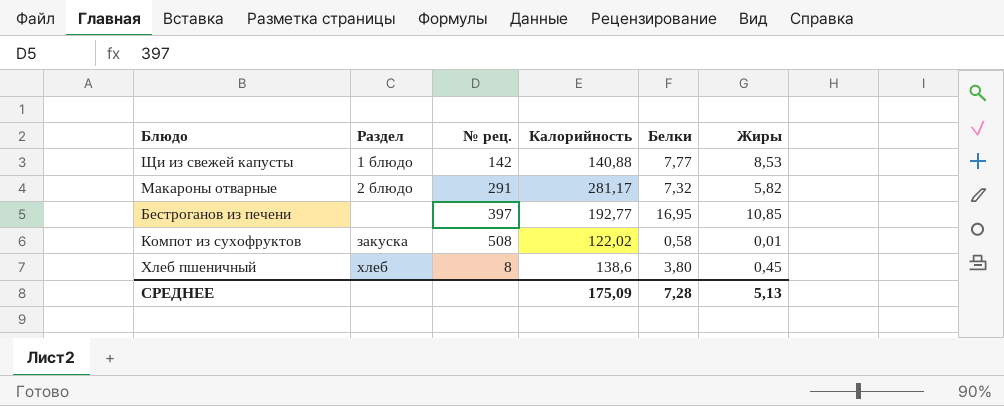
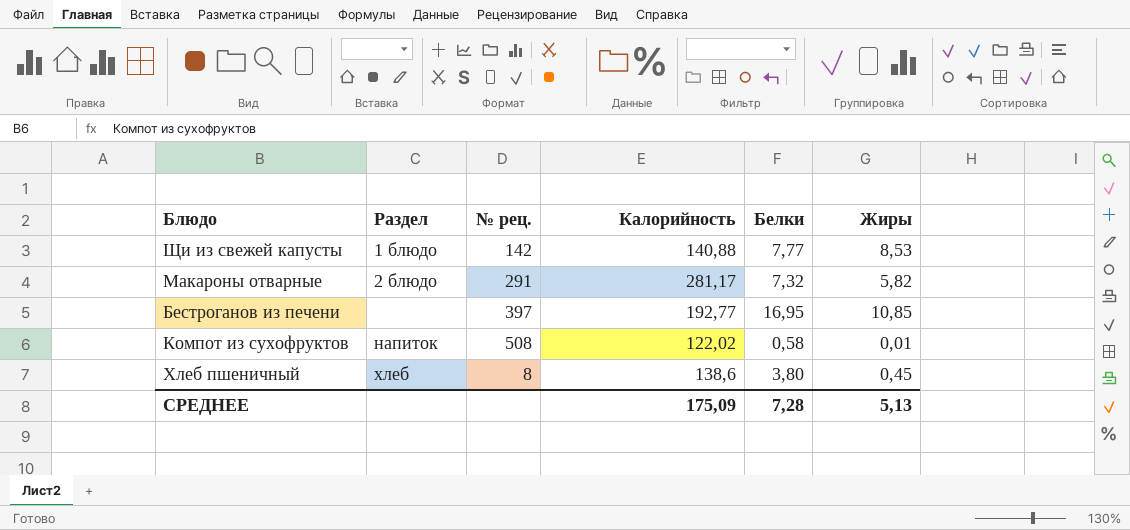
Компот из сухофруктов | Раздел: закуска -> напиток

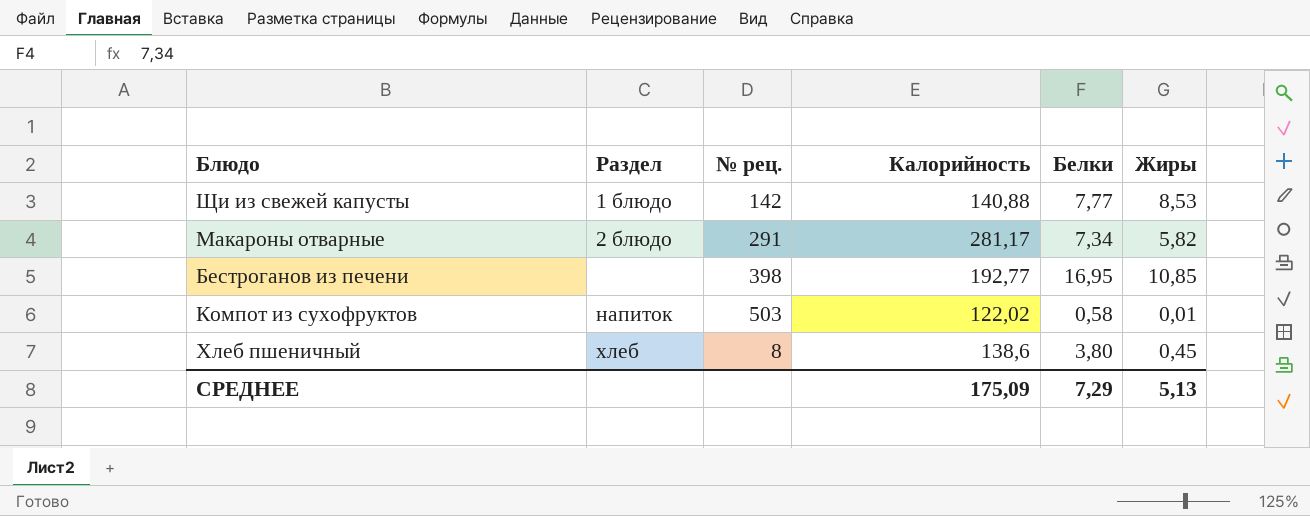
Макароны отварные | Белки: 7,32 -> 7,34
Бестроганов из печени | № рец.: 397 -> 398
Компот из сухофруктов | № рец.: 508 -> 503
СРЕДНЕЕ | Белки: 7,28 -> 7,29

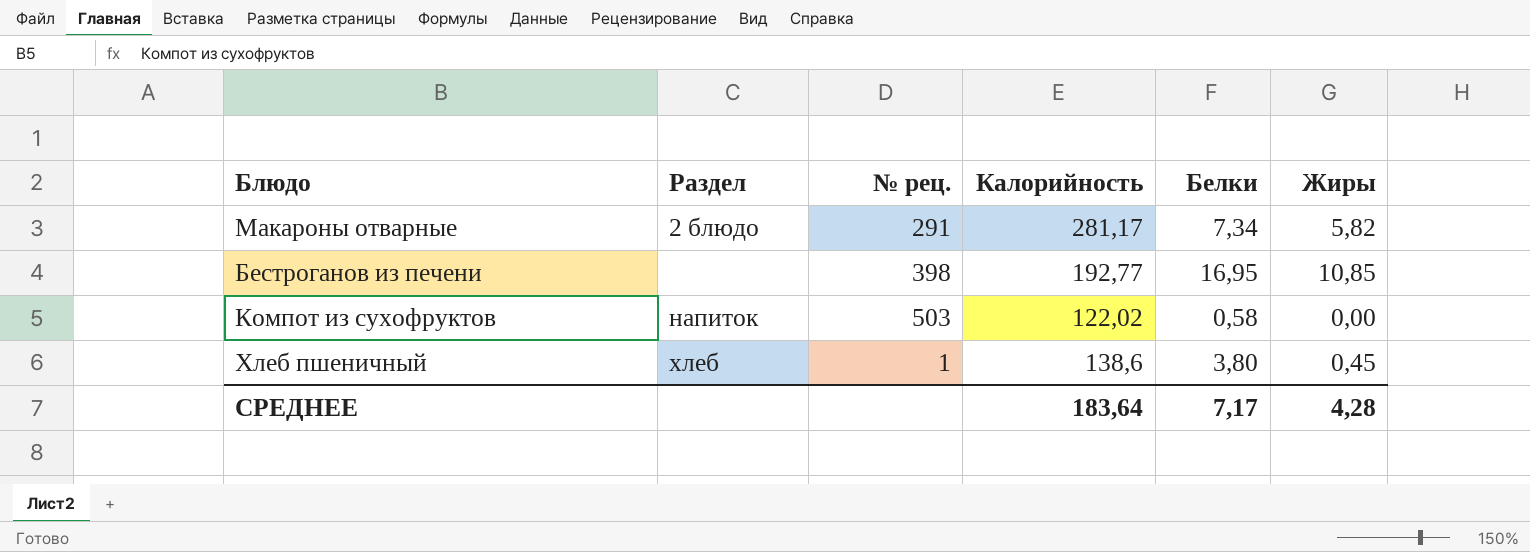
row Щи из свежей капусты: 1 блюдо | 142 | 140,88 | 7,77 | 8,53 -> none
Компот из сухофруктов | Жиры: 0,01 -> 0,00
Хлеб пшеничный | № рец.: 8 -> 1
СРЕДНЕЕ | Калорийность: 175,09 -> 183,64
СРЕДНЕЕ | Белки: 7,29 -> 7,17
СРЕДНЕЕ | Жиры: 5,13 -> 4,28

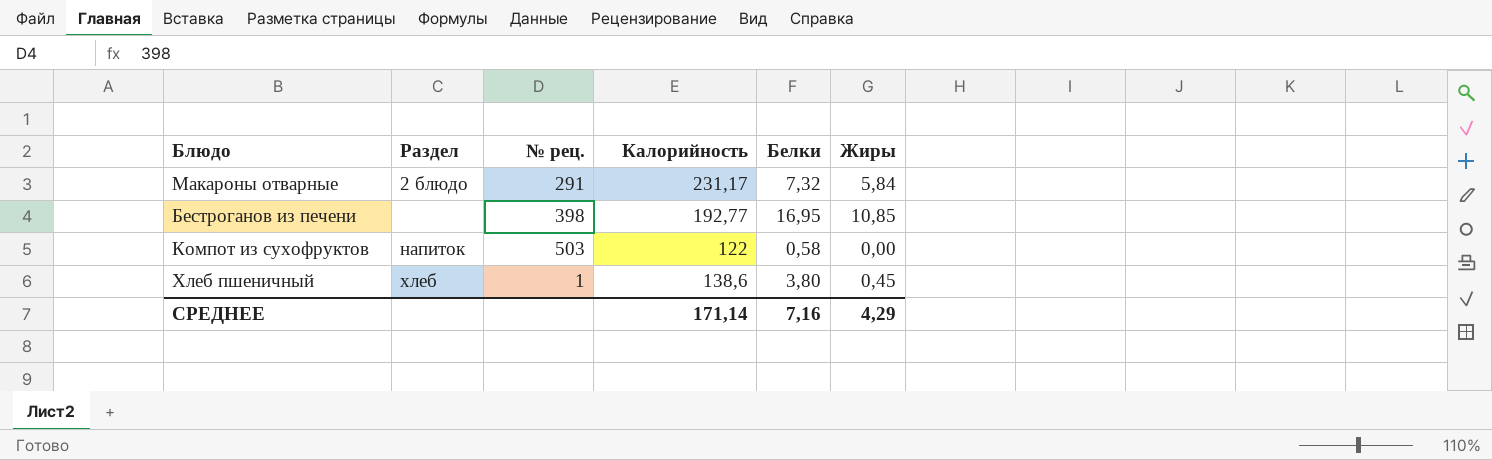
Макароны отварные | Калорийность: 281,17 -> 231,17
Макароны отварные | Белки: 7,34 -> 7,32
Макароны отварные | Жиры: 5,82 -> 5,84
Компот из сухофруктов | Калорийность: 122,02 -> 122
СРЕДНЕЕ | Калорийность: 183,64 -> 171,14
СРЕДНЕЕ | Белки: 7,17 -> 7,16
СРЕДНЕЕ | Жиры: 4,28 -> 4,29

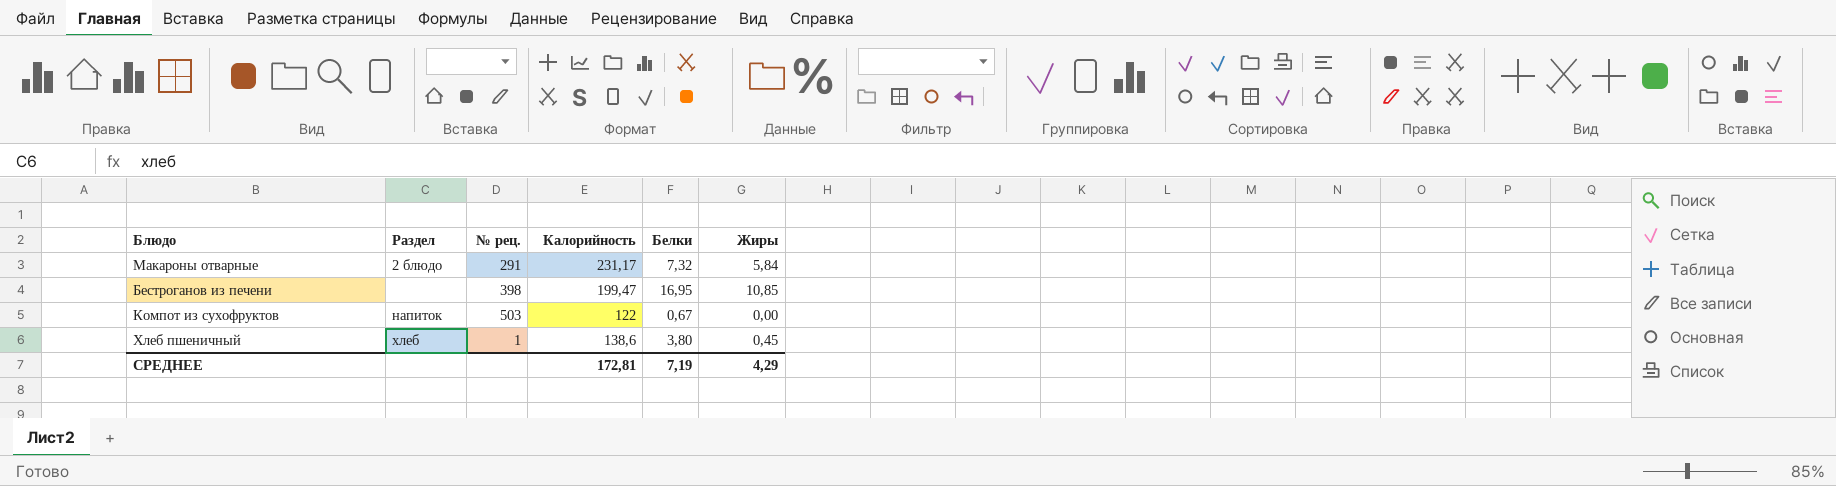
Бестроганов из печени | Калорийность: 192,77 -> 199,47
Компот из сухофруктов | Белки: 0,58 -> 0,67
СРЕДНЕЕ | Калорийность: 171,14 -> 172,81
СРЕДНЕЕ | Белки: 7,16 -> 7,19

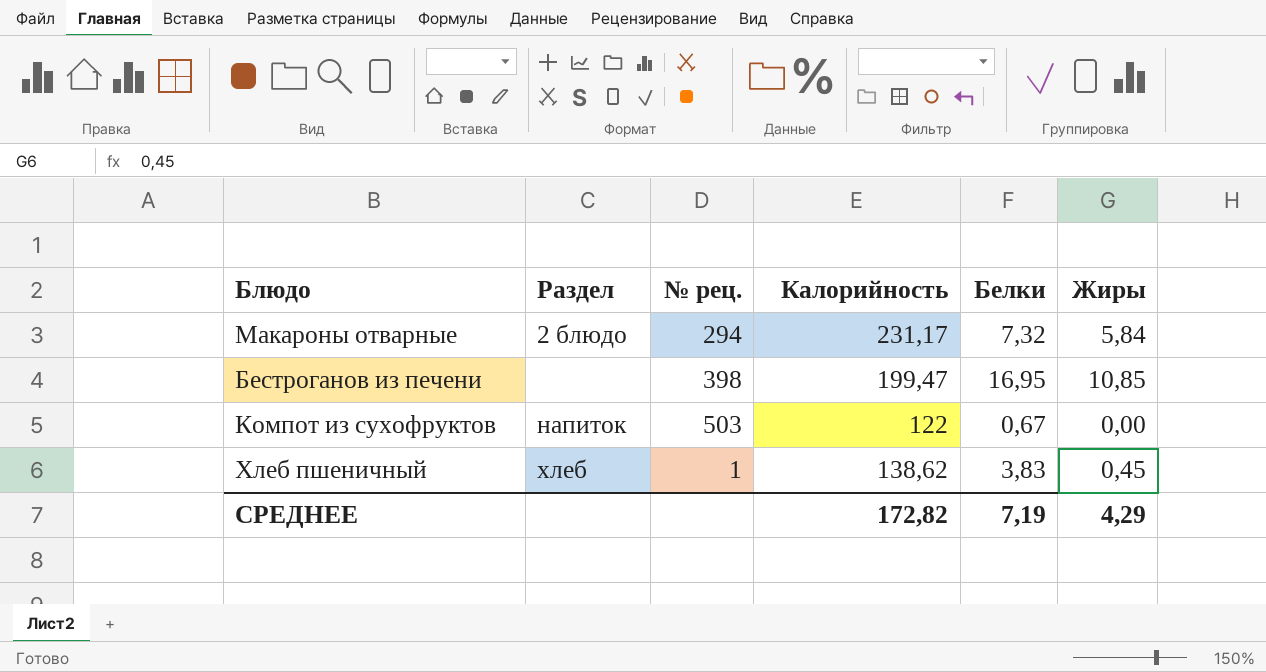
Макароны отварные | № рец.: 291 -> 294
Хлеб пшеничный | Калорийность: 138,6 -> 138,62
Хлеб пшеничный | Белки: 3,80 -> 3,83
СРЕДНЕЕ | Калорийность: 172,81 -> 172,82

